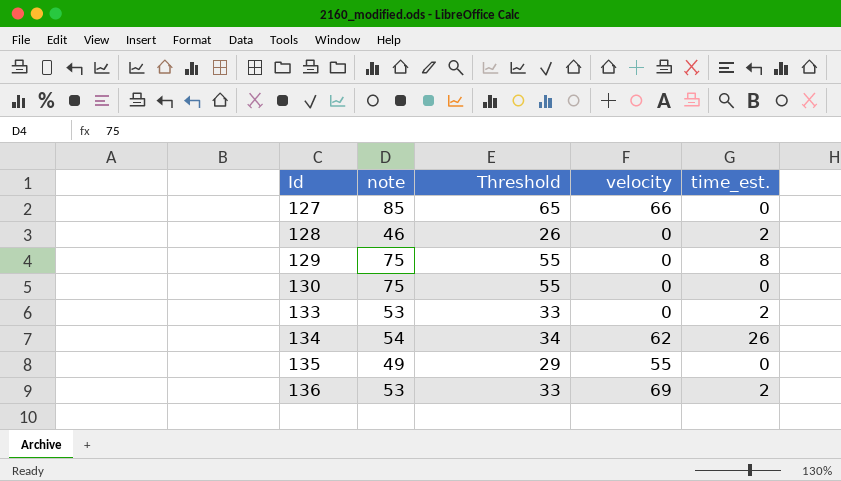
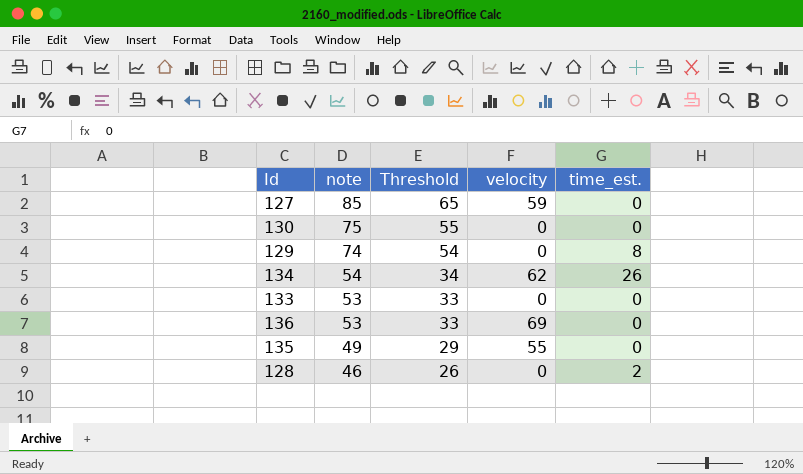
row order: Id ascending -> note descending
127 | velocity: 66 -> 59
129 | note: 75 -> 74
129 | Threshold: 55 -> 54
133 | time_est.: 2 -> 0
136 | time_est.: 2 -> 0

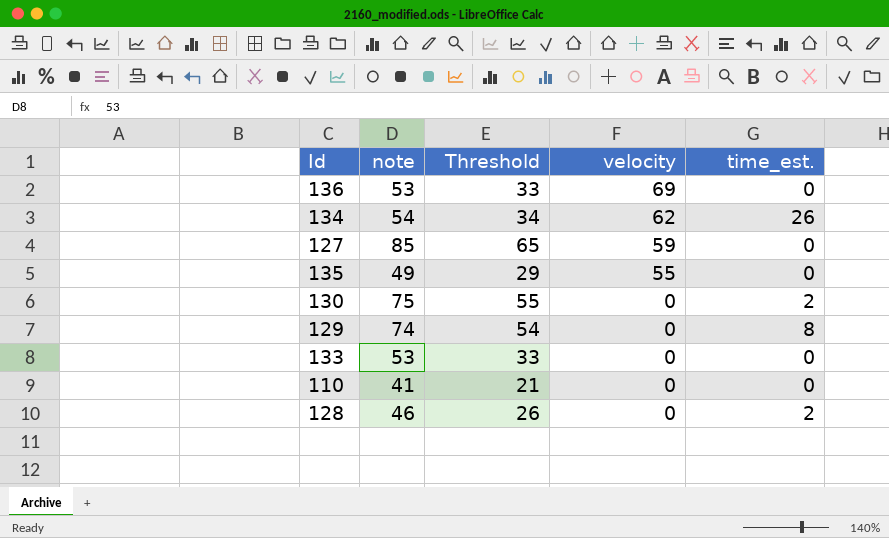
row order: note descending -> velocity descending
130 | time_est.: 0 -> 2
row 110: none -> 41 | 21 | 0 | 0

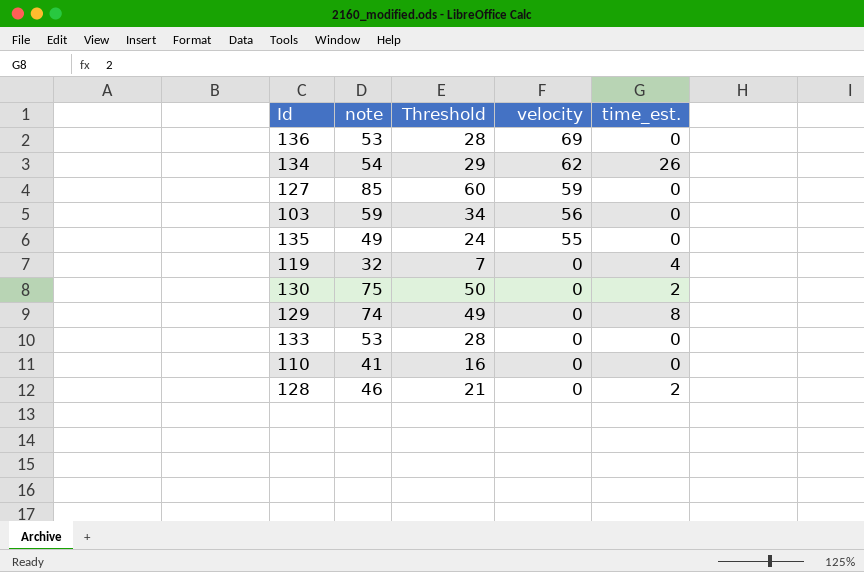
column Threshold | formula: [note] - 20 -> [note] - 25
row 103: none -> 59 | 34 | 56 | 0
row 119: none -> 32 | 7 | 0 | 4

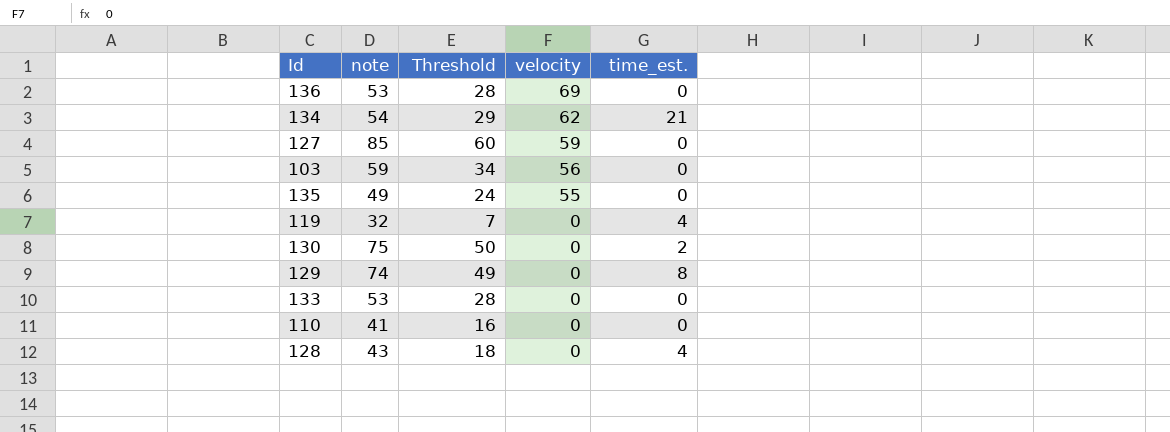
134 | time_est.: 26 -> 21
128 | note: 46 -> 43
128 | Threshold: 21 -> 18
128 | time_est.: 2 -> 4

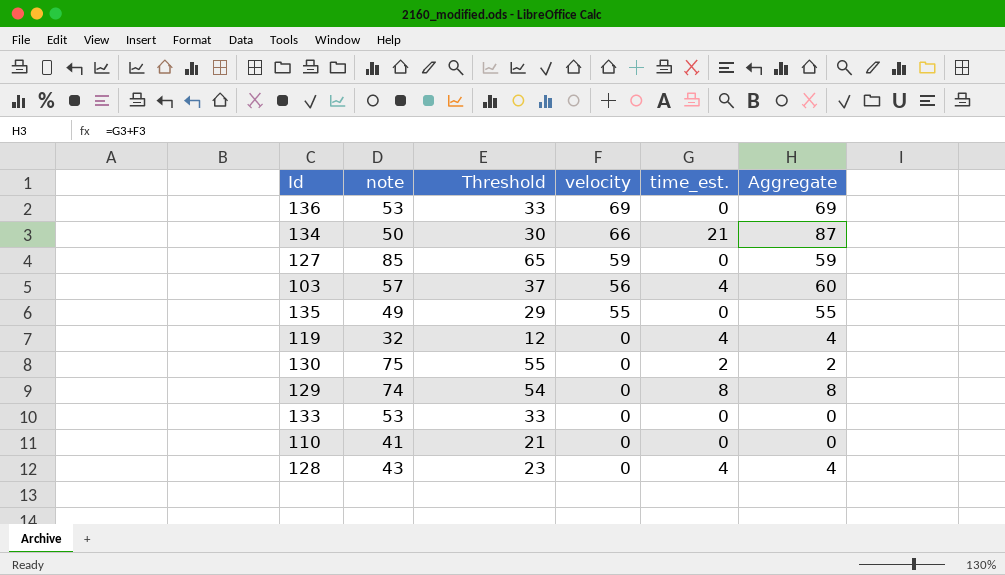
column Threshold | formula: [note] - 25 -> [note] - 20
column Aggregate | formula: none -> [velocity] + [time_est.]
134 | note: 54 -> 50
134 | velocity: 62 -> 66
103 | note: 59 -> 57
103 | time_est.: 0 -> 4

